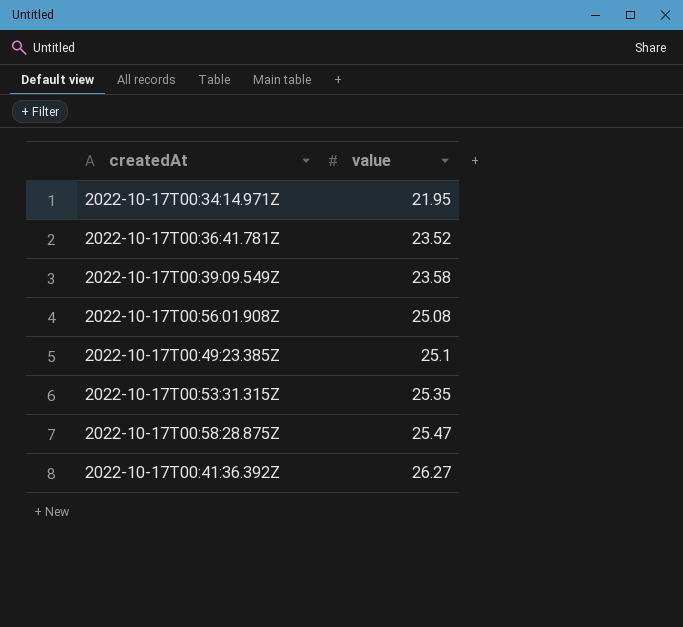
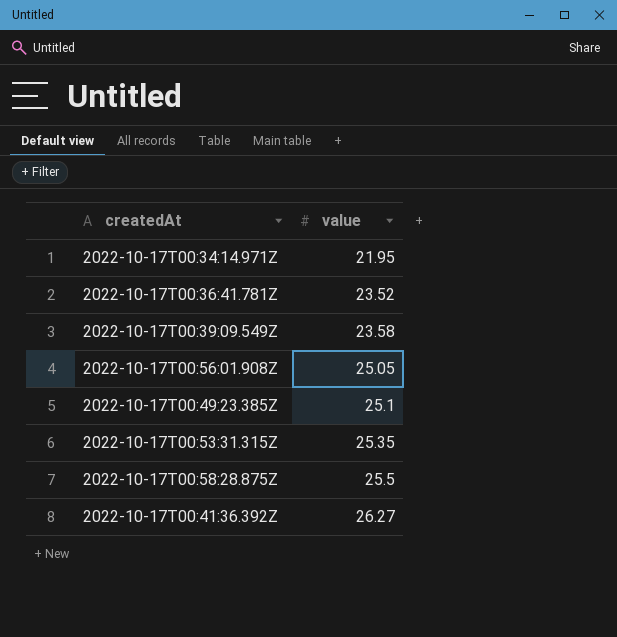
2022-10-17T00:56:01.908Z | value: 25.08 -> 25.05
2022-10-17T00:58:28.875Z | value: 25.47 -> 25.5

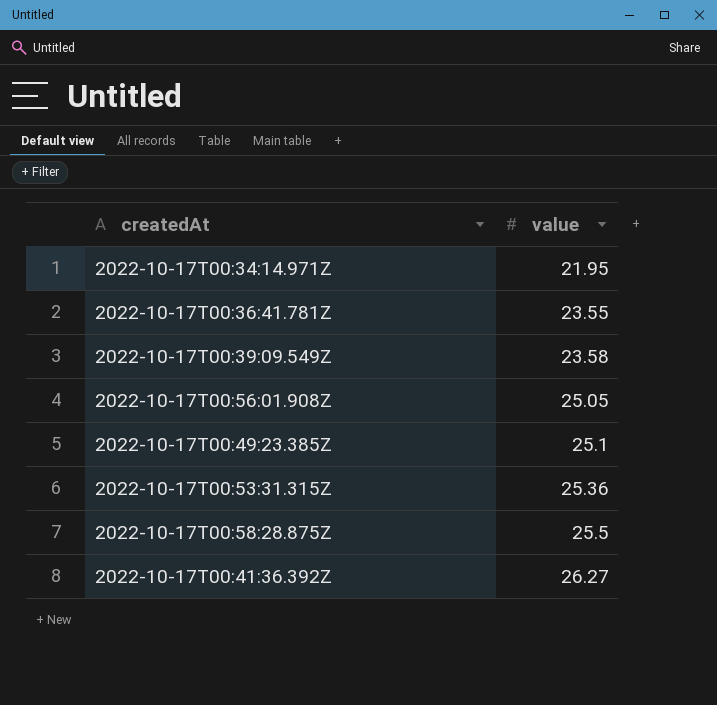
2022-10-17T00:36:41.781Z | value: 23.52 -> 23.55
2022-10-17T00:53:31.315Z | value: 25.35 -> 25.36

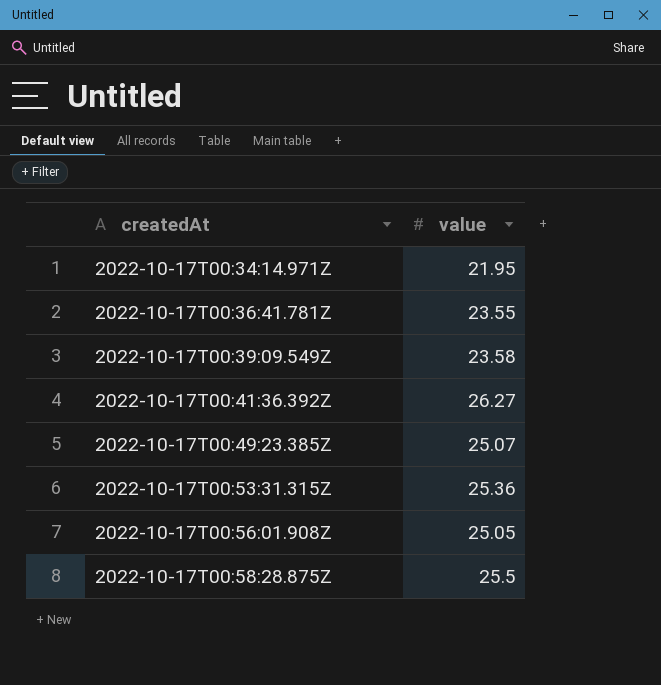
row order: value ascending -> createdAt ascending
2022-10-17T00:49:23.385Z | value: 25.1 -> 25.07

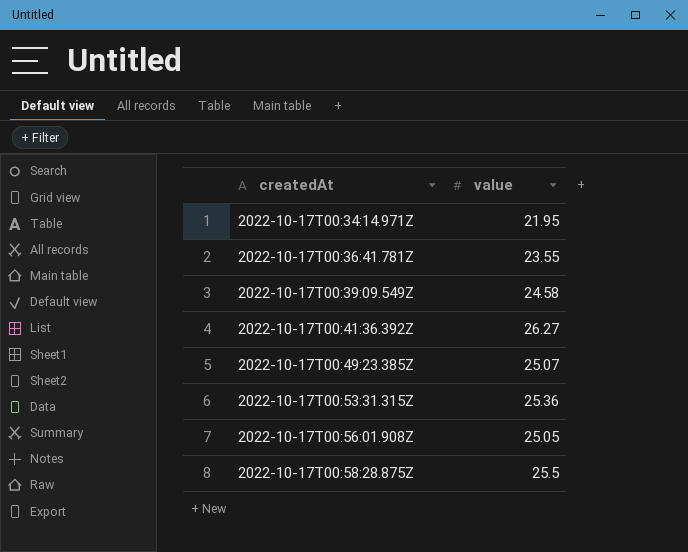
2022-10-17T00:39:09.549Z | value: 23.58 -> 24.58

